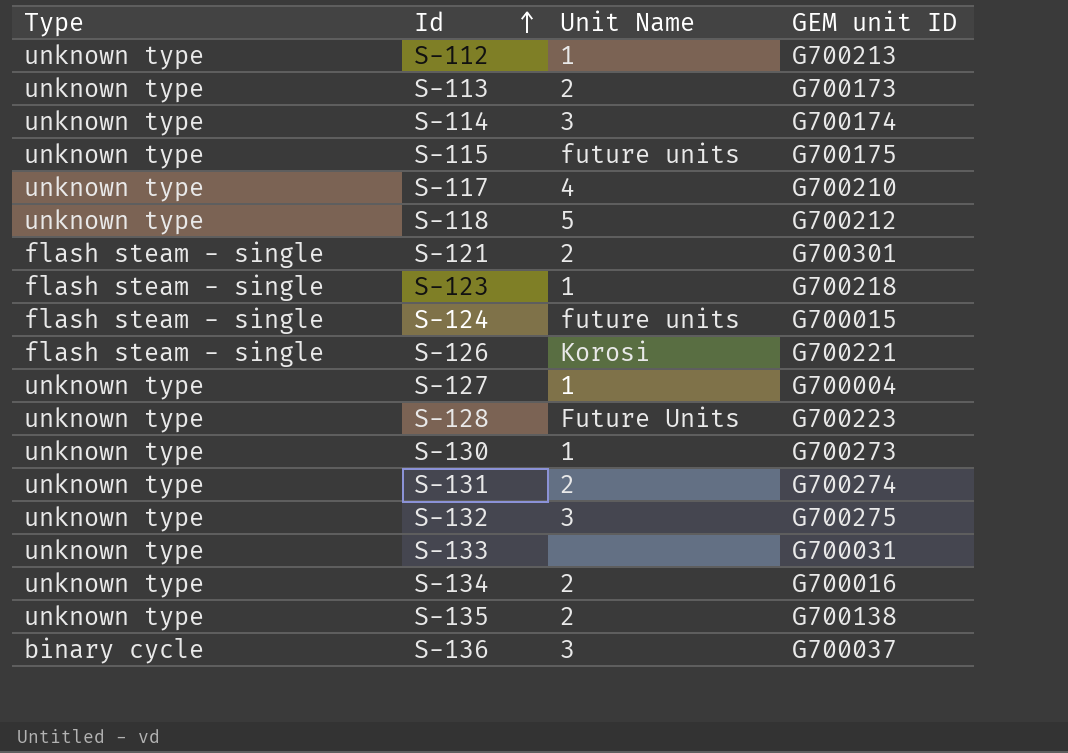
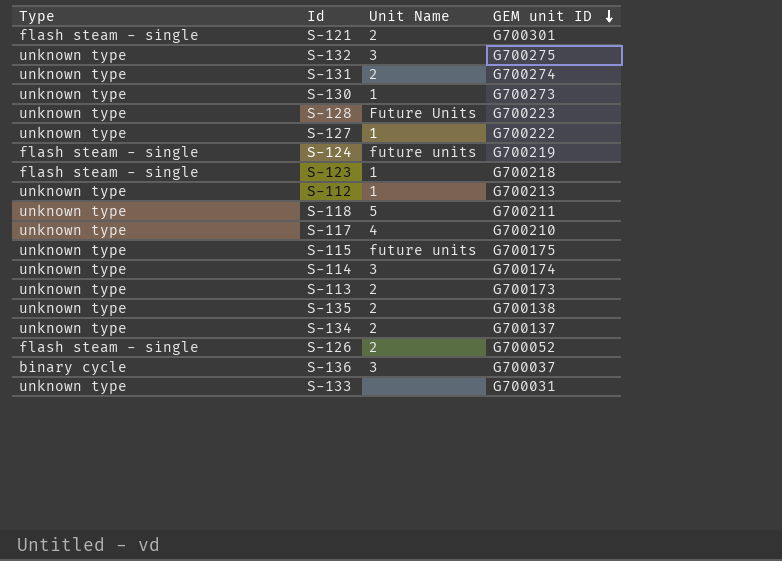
row order: Id ascending -> GEM unit ID descending
S-127 | GEM unit ID: G700004 -> G700222
S-124 | GEM unit ID: G700015 -> G700219
S-118 | GEM unit ID: G700212 -> G700211
S-134 | GEM unit ID: G700016 -> G700137
S-126 | Unit Name: Korosi -> 2
S-126 | GEM unit ID: G700221 -> G700052

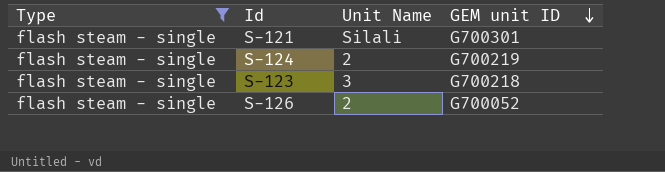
filter: none -> Type = flash steam - single
S-121 | Unit Name: 2 -> Silali
S-124 | Unit Name: future units -> 2
S-123 | Unit Name: 1 -> 3

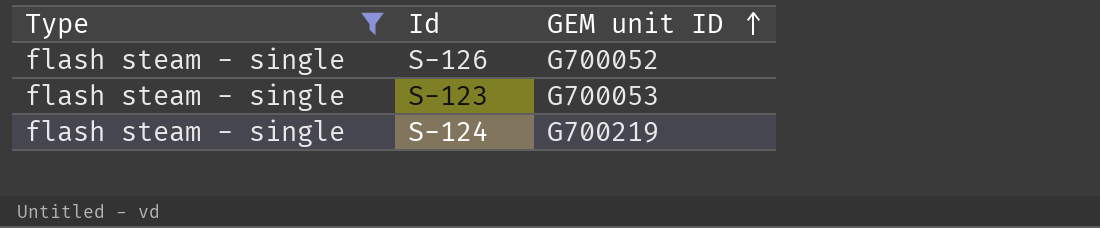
row order: GEM unit ID descending -> GEM unit ID ascending
column Unit Name | position: 3 -> none
row S-121: flash steam - single | Silali | G700301 -> none
S-123 | GEM unit ID: G700218 -> G700053

